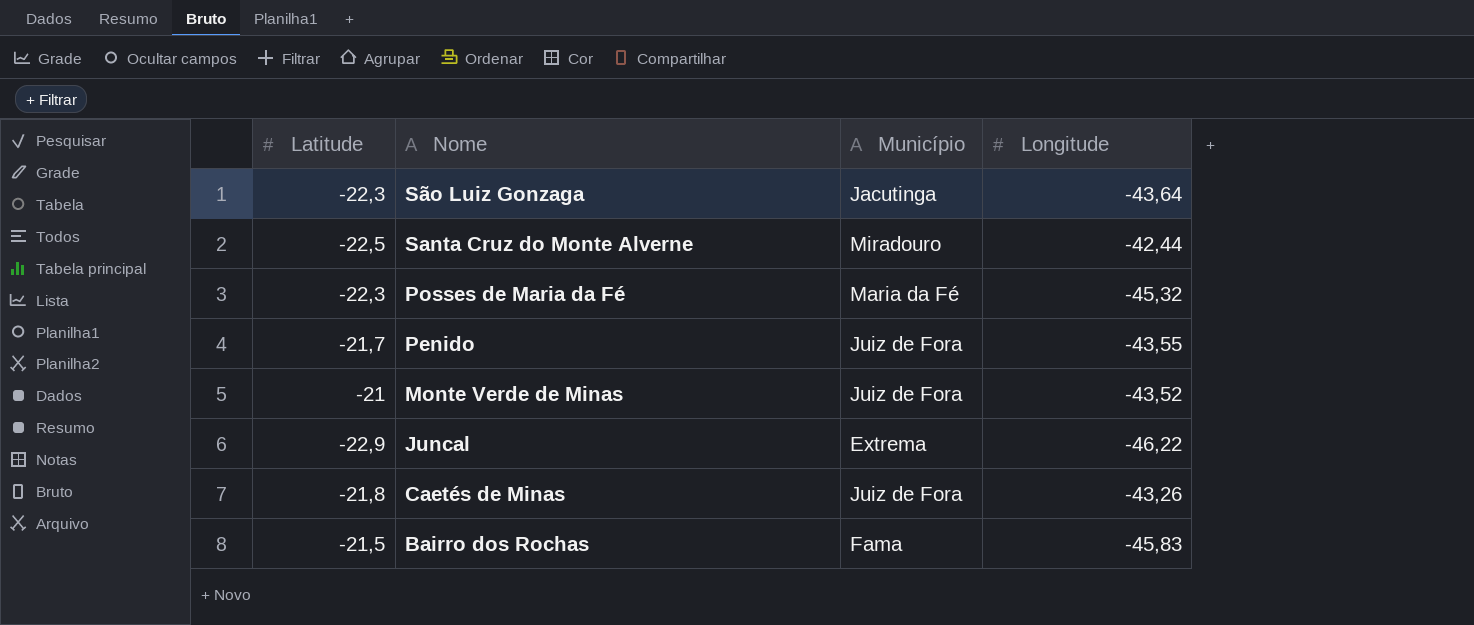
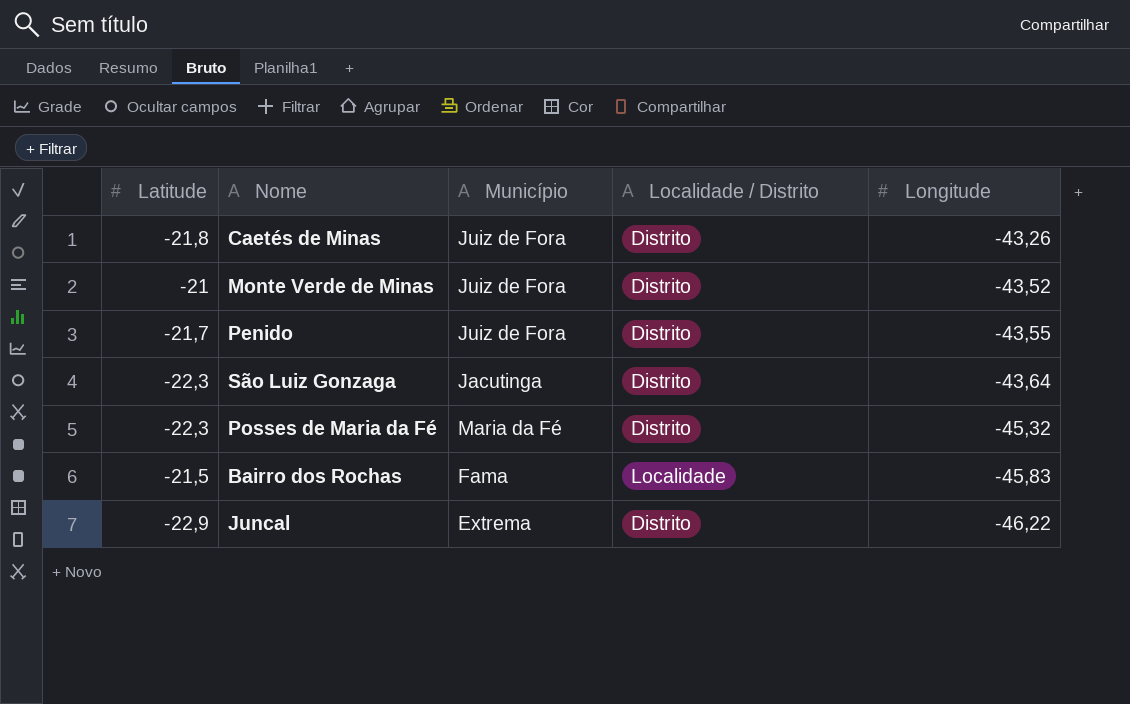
row order: Nome descending -> Longitude descending
column Localidade / Distrito | position: none -> 4
row Santa Cruz do Monte Alverne: -22,5 | Miradouro | -42,44 -> none

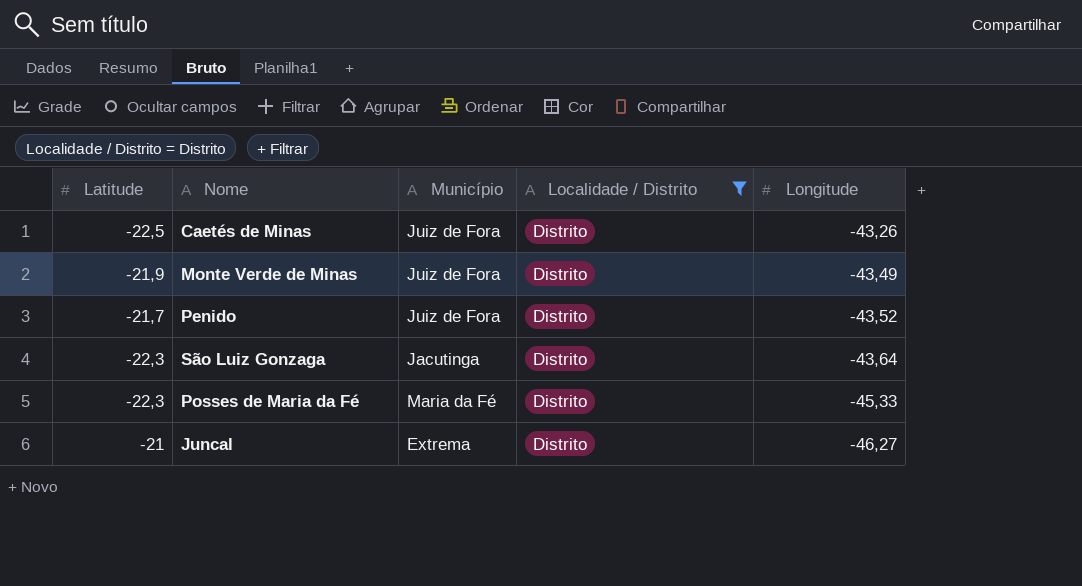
filter: none -> Localidade / Distrito = Distrito
Caetés de Minas | Latitude: -21,8 -> -22,5
Monte Verde de Minas | Latitude: -21 -> -21,9
Monte Verde de Minas | Longitude: -43,52 -> -43,49
Penido | Longitude: -43,55 -> -43,52
Posses de Maria da Fé | Longitude: -45,32 -> -45,33
Juncal | Latitude: -22,9 -> -21
Juncal | Longitude: -46,22 -> -46,27

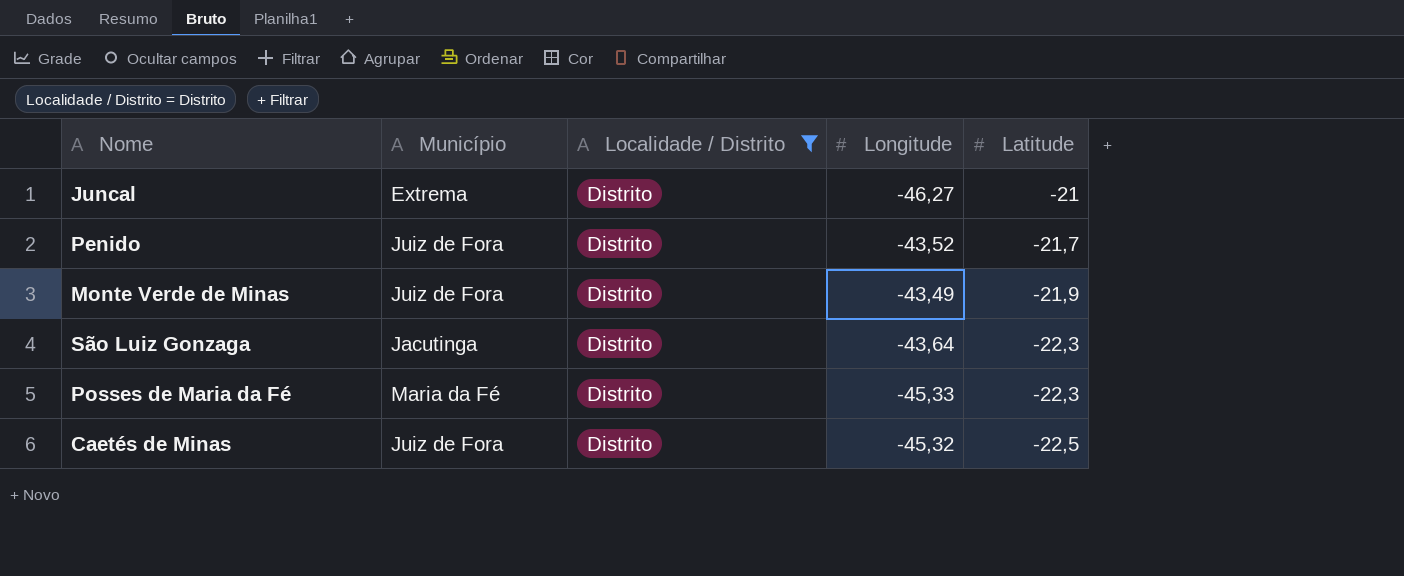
row order: Longitude descending -> Latitude descending
column Latitude | position: 1 -> 5
Caetés de Minas | Longitude: -43,26 -> -45,32

